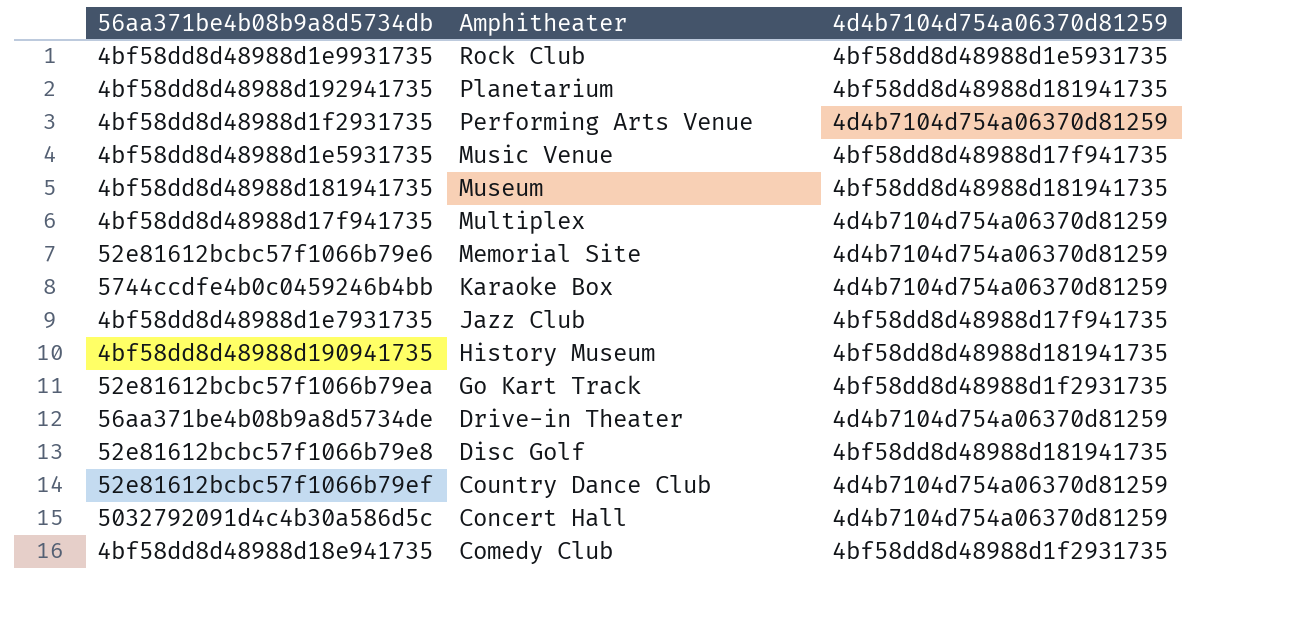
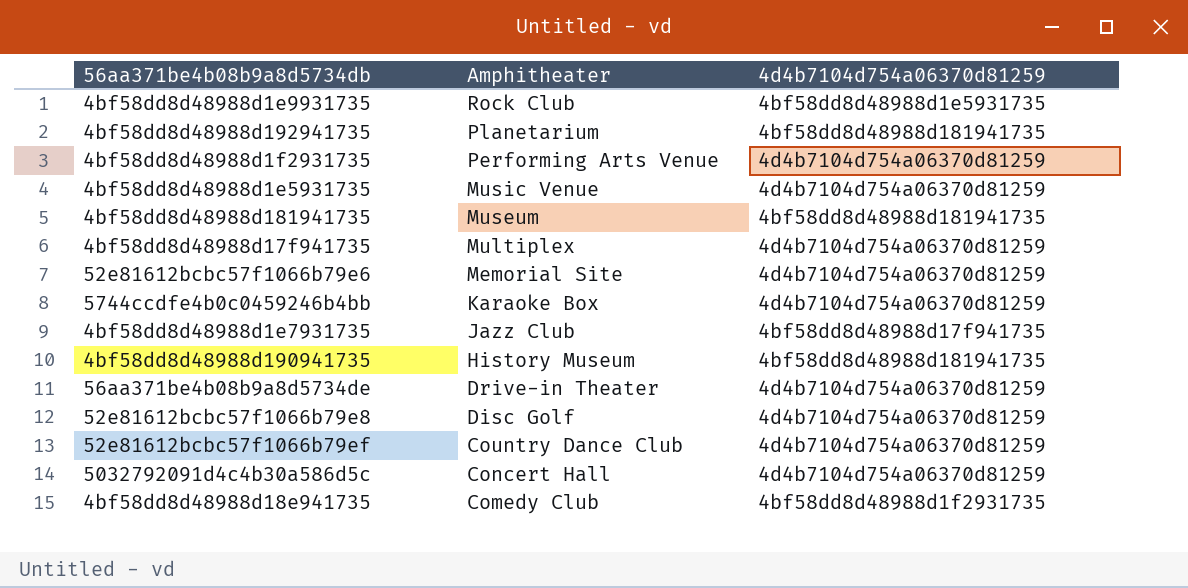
row 52e81612bcbc57f1066b79ea: Go Kart Track | 4bf58dd8d48988d1f2931735 -> none
4bf58dd8d48988d1e5931735 | 4d4b7104d754a06370d81259: 4bf58dd8d48988d17f941735 -> 4d4b7104d754a06370d81259
52e81612bcbc57f1066b79e8 | 4d4b7104d754a06370d81259: 4bf58dd8d48988d181941735 -> 4d4b7104d754a06370d81259

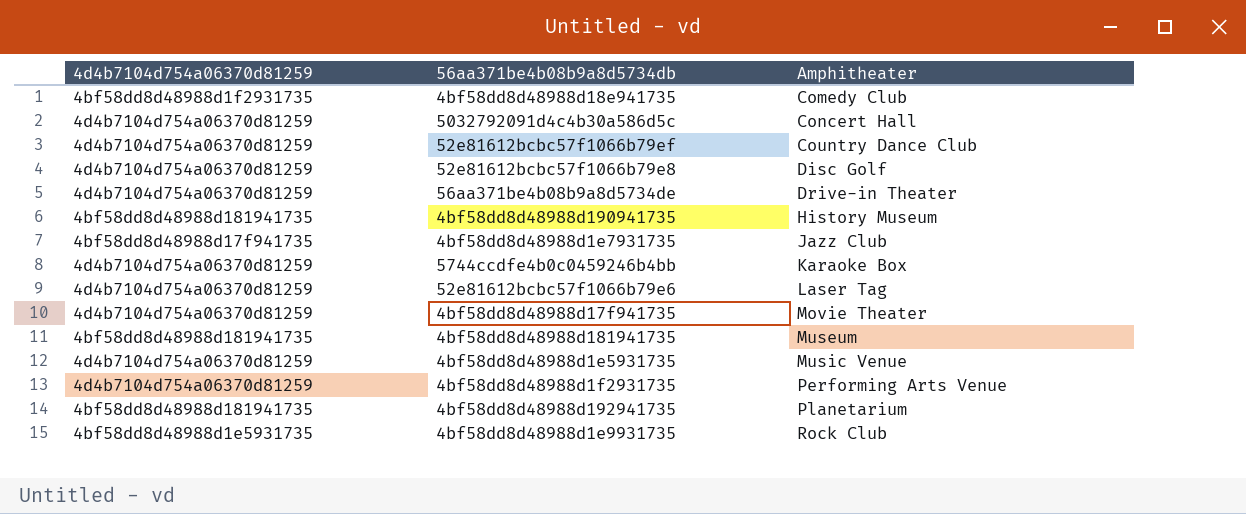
row order: Amphitheater descending -> Amphitheater ascending
column 4d4b7104d754a06370d81259 | position: 3 -> 1
52e81612bcbc57f1066b79e6 | Amphitheater: Memorial Site -> Laser Tag
4bf58dd8d48988d17f941735 | Amphitheater: Multiplex -> Movie Theater

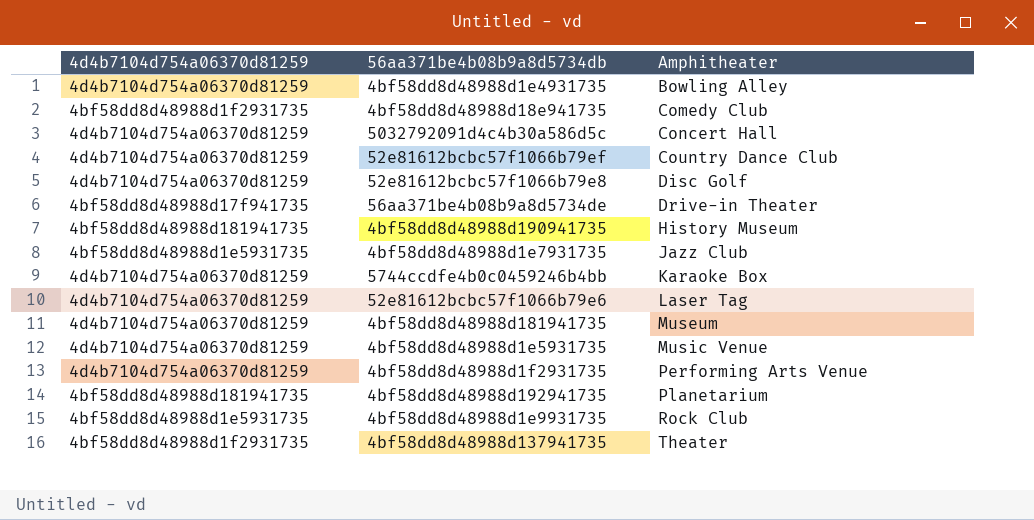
row 4bf58dd8d48988d17f941735: 4d4b7104d754a06370d81259 | Movie Theater -> none
row 4bf58dd8d48988d1e4931735: none -> 4d4b7104d754a06370d81259 | Bowling Alley
56aa371be4b08b9a8d5734de | 4d4b7104d754a06370d81259: 4d4b7104d754a06370d81259 -> 4bf58dd8d48988d17f941735
4bf58dd8d48988d1e7931735 | 4d4b7104d754a06370d81259: 4bf58dd8d48988d17f941735 -> 4bf58dd8d48988d1e5931735
4bf58dd8d48988d181941735 | 4d4b7104d754a06370d81259: 4bf58dd8d48988d181941735 -> 4d4b7104d754a06370d81259
row 4bf58dd8d48988d137941735: none -> 4bf58dd8d48988d1f2931735 | Theater

